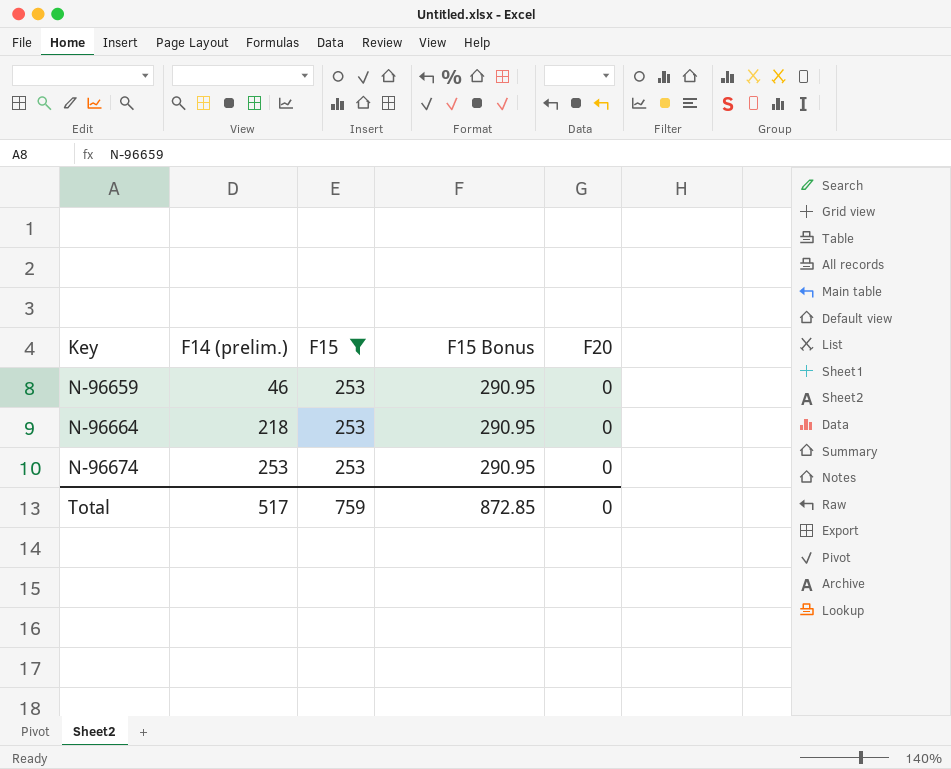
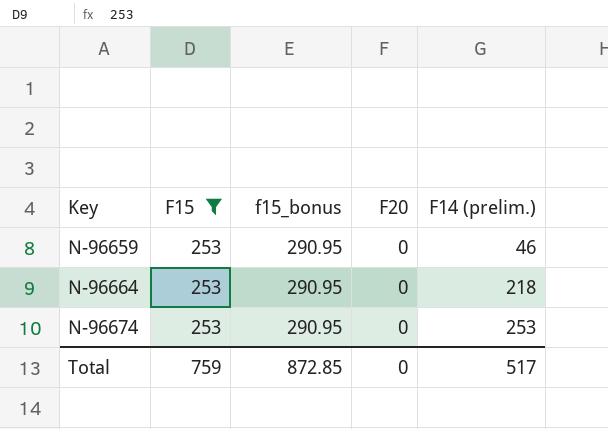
column name: F15 Bonus -> f15_bonus
column F14 (prelim.) | position: 2 -> 5

